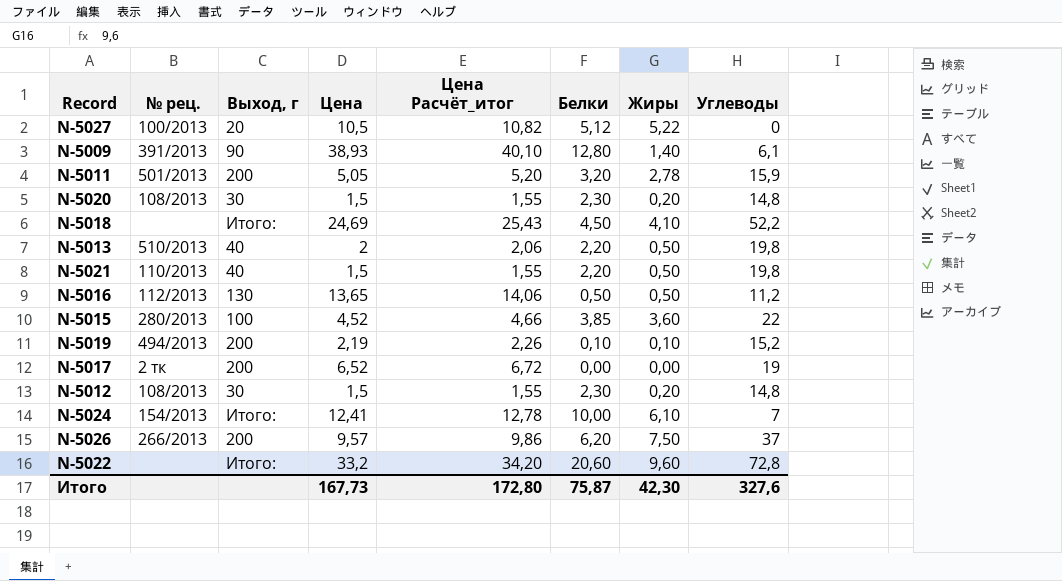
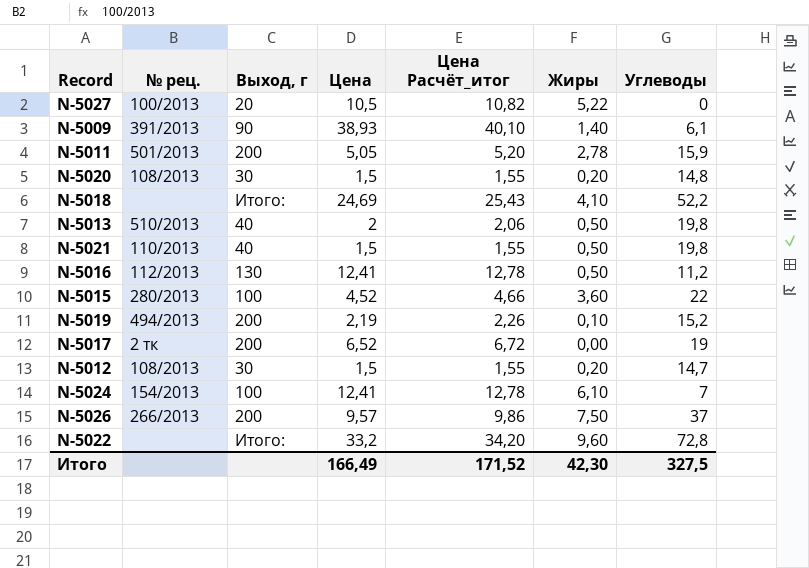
column Белки | position: 6 -> none
N-5016 | Цена: 13,65 -> 12,41
N-5016 | Цена Расчёт_итог: 14,06 -> 12,78
N-5012 | Углеводы: 14,8 -> 14,7
N-5024 | Выход, г: Итого: -> 100
Итого | Цена: 167,73 -> 166,49
Итого | Цена Расчёт_итог: 172,80 -> 171,52
Итого | Углеводы: 327,6 -> 327,5

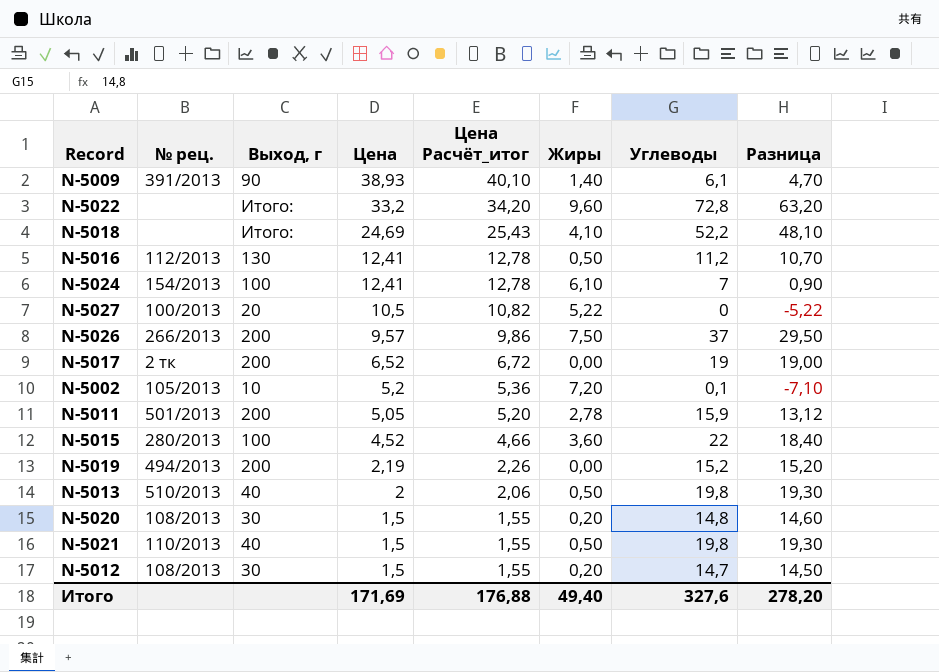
row order: none -> Цена descending
column Разница | formula: none -> [Углеводы] - [Жиры]
row N-5002: none -> 105/2013 | 10 | 5,2 | 5,36 | 7,20 | 0,1 | -7,10
N-5019 | Жиры: 0,10 -> 0,00
Итого | Цена: 166,49 -> 171,69
Итого | Цена Расчёт_итог: 171,52 -> 176,88
Итого | Жиры: 42,30 -> 49,40
Итого | Углеводы: 327,5 -> 327,6

